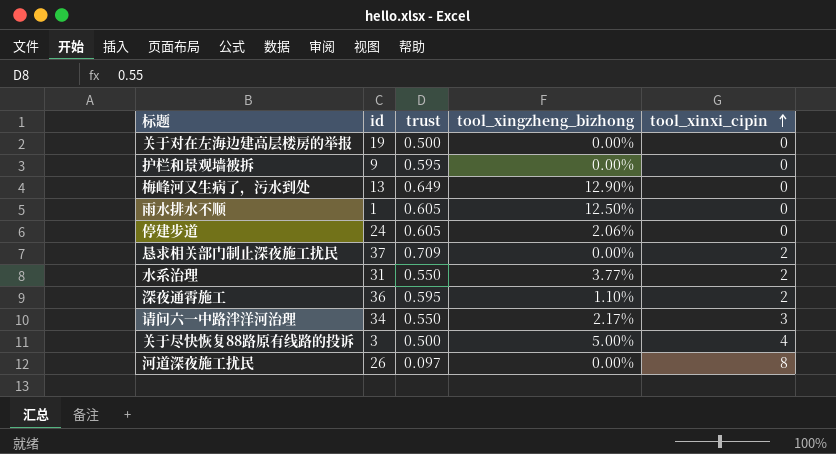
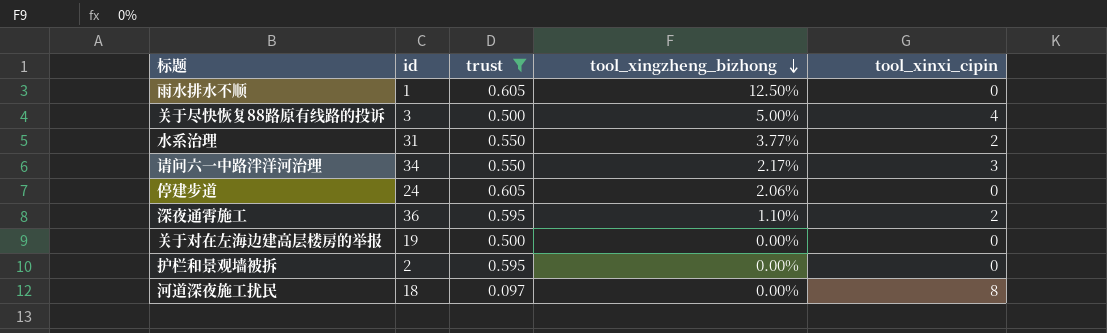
filter: none -> trust <= 0.605
row order: tool_xinxi_cipin ascending -> tool_xingzheng_bizhong descending
护栏和景观墙被拆 | id: 9 -> 2
河道深夜施工扰民 | id: 26 -> 18

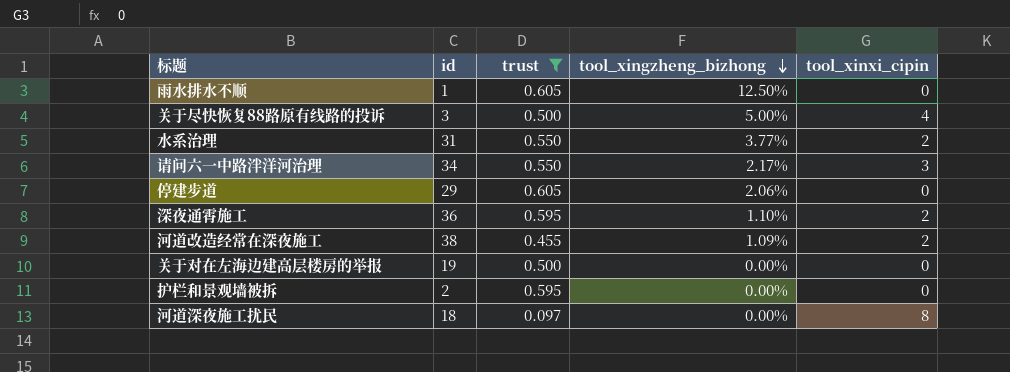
停建步道 | id: 24 -> 29
row 河道改造经常在深夜施工: none -> 38 | 0.455 | 1.09% | 2

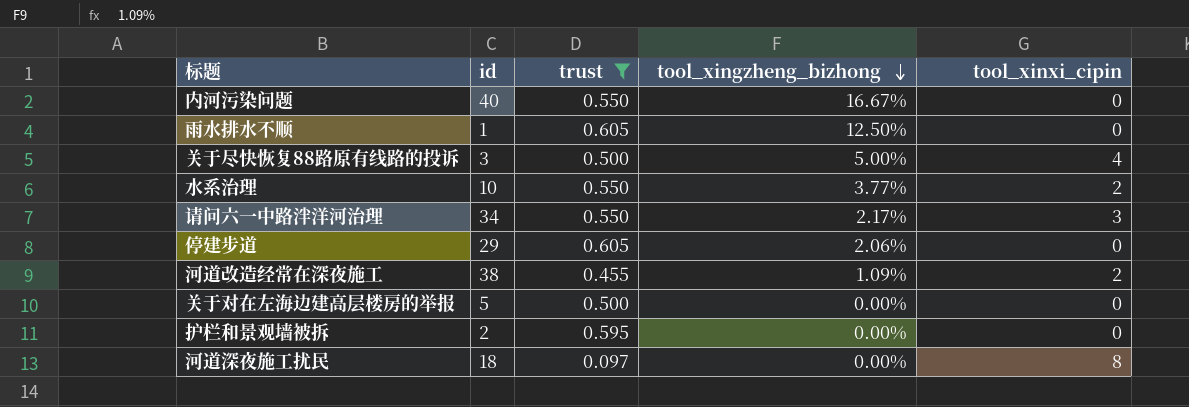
row 深夜通霄施工: 36 | 0.595 | 1.10% | 2 -> none
row 内河污染问题: none -> 40 | 0.550 | 16.67% | 0
水系治理 | id: 31 -> 10
关于对在左海边建高层楼房的举报 | id: 19 -> 5

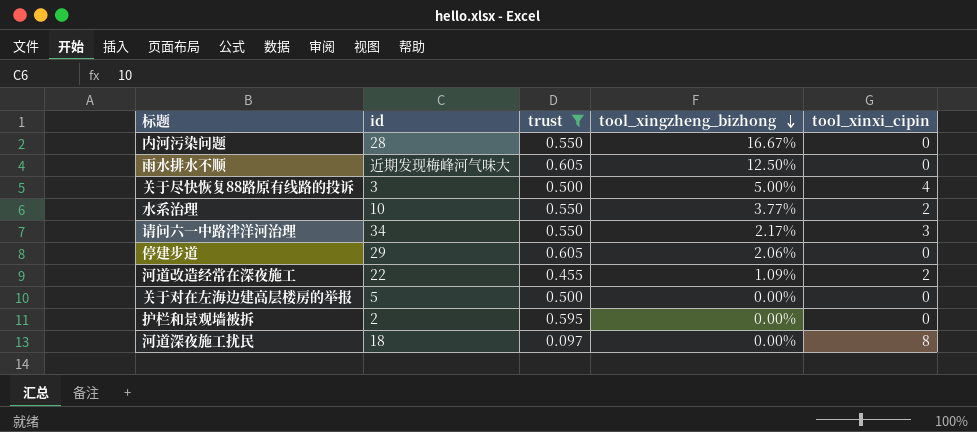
内河污染问题 | id: 40 -> 28
雨水排水不顺 | id: 1 -> 近期发现梅峰河气味大
河道改造经常在深夜施工 | id: 38 -> 22

